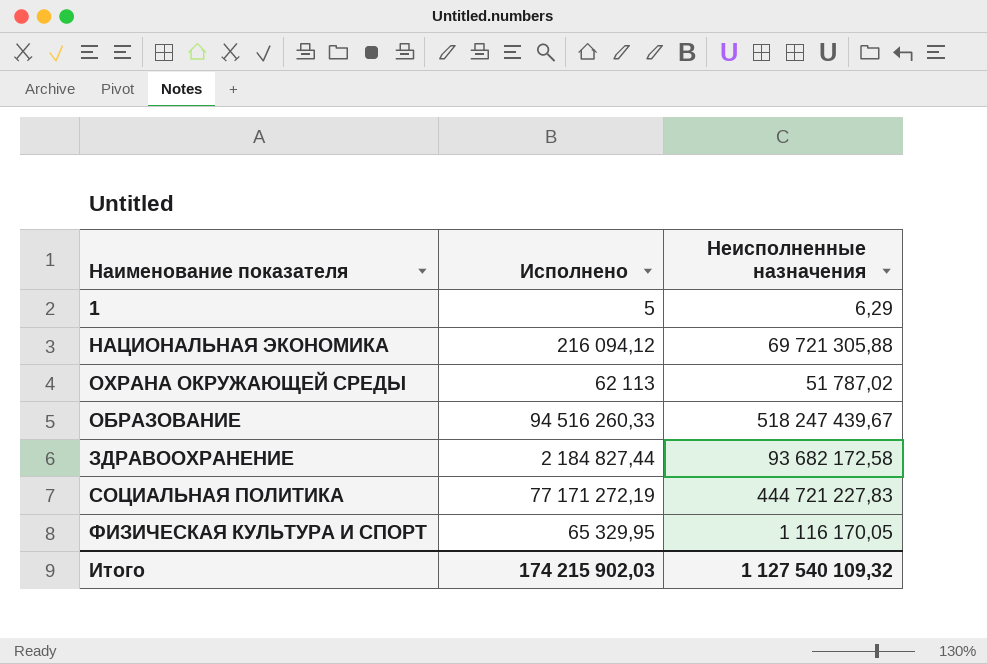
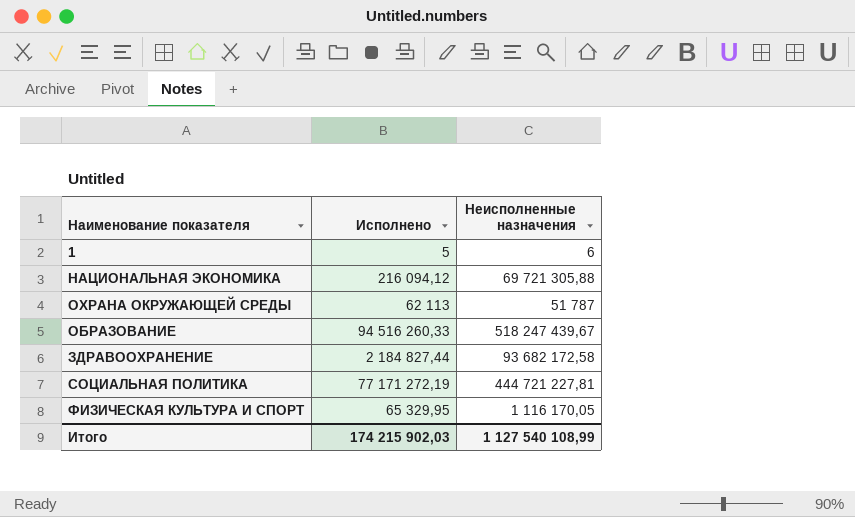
1 | Неисполненные назначения: 6,29 -> 6
ОХРАНА ОКРУЖАЮЩЕЙ СРЕДЫ | Неисполненные назначения: 51 787,02 -> 51 787
СОЦИАЛЬНАЯ ПОЛИТИКА | Неисполненные назначения: 444 721 227,83 -> 444 721 227,81
Итого | Неисполненные назначения: 1 127 540 109,32 -> 1 127 540 108,99

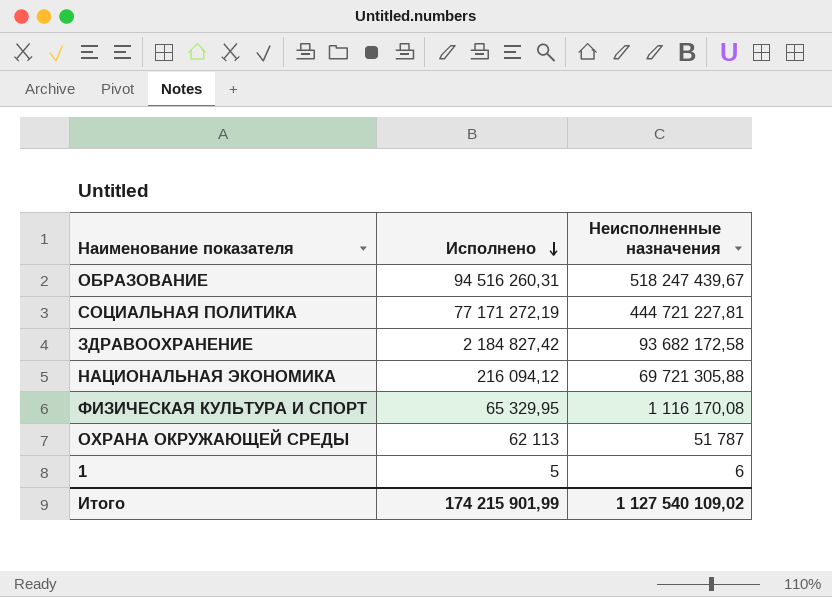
row order: none -> Исполнено descending
ОБРАЗОВАНИЕ | Исполнено: 94 516 260,33 -> 94 516 260,31
ЗДРАВООХРАНЕНИЕ | Исполнено: 2 184 827,44 -> 2 184 827,42
ФИЗИЧЕСКАЯ КУЛЬТУРА И СПОРТ | Неисполненные назначения: 1 116 170,05 -> 1 116 170,08
Итого | Исполнено: 174 215 902,03 -> 174 215 901,99
Итого | Неисполненные назначения: 1 127 540 108,99 -> 1 127 540 109,02

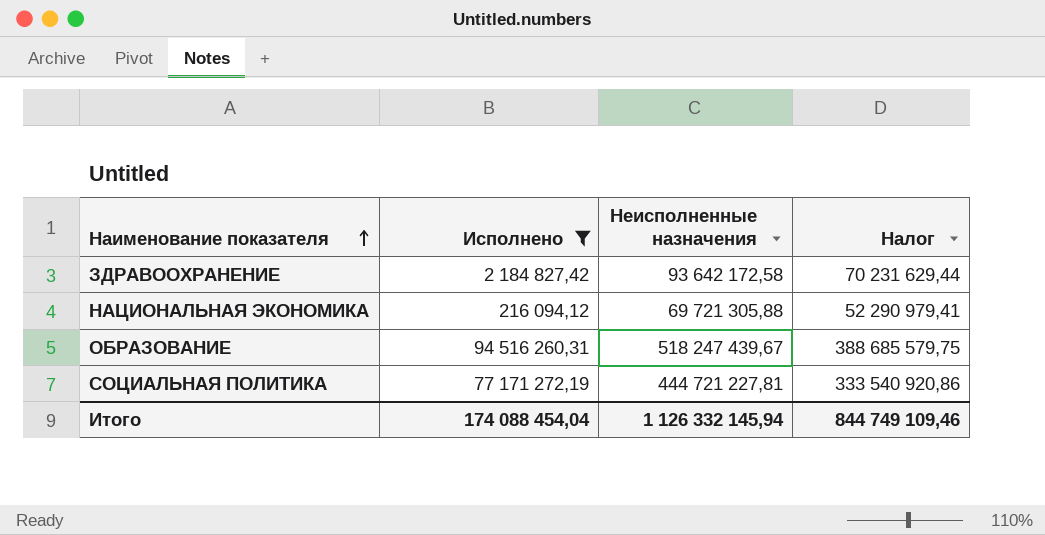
filter: none -> Исполнено >= 216 094,12
row order: Исполнено descending -> Наименование показателя ascending
column Налог | formula: none -> [Неисполненные назначения] * 0,75
ЗДРАВООХРАНЕНИЕ | Неисполненные назначения: 93 682 172,58 -> 93 642 172,58
Итого | Исполнено: 174 215 901,99 -> 174 088 454,04
Итого | Неисполненные назначения: 1 127 540 109,02 -> 1 126 332 145,94

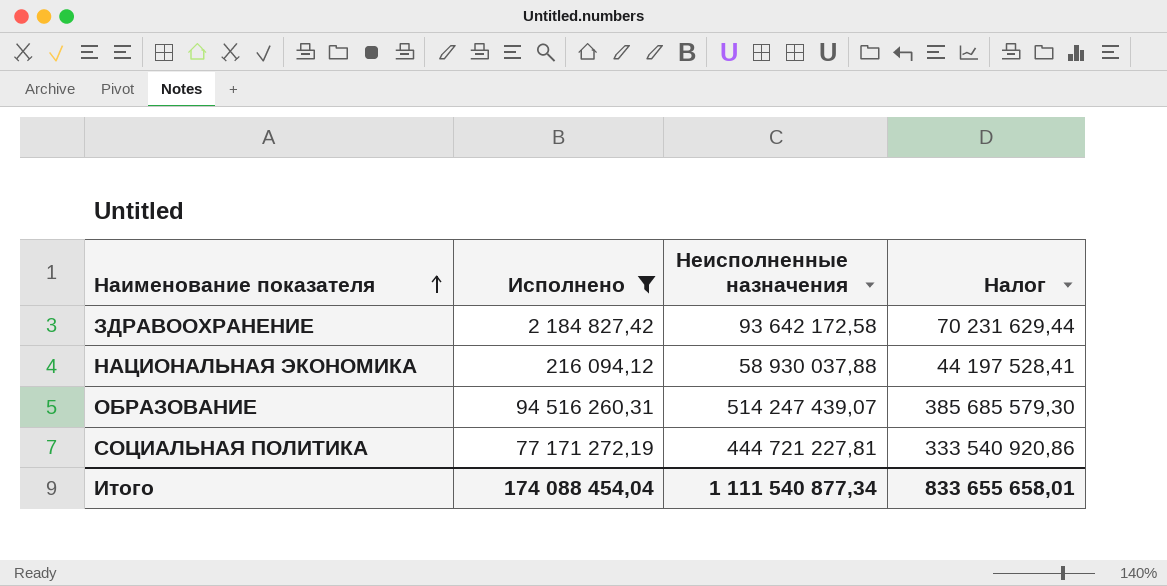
НАЦИОНАЛЬНАЯ ЭКОНОМИКА | Неисполненные назначения: 69 721 305,88 -> 58 930 037,88
НАЦИОНАЛЬНАЯ ЭКОНОМИКА | Налог: 52 290 979,41 -> 44 197 528,41
ОБРАЗОВАНИЕ | Неисполненные назначения: 518 247 439,67 -> 514 247 439,07
ОБРАЗОВАНИЕ | Налог: 388 685 579,75 -> 385 685 579,30
Итого | Неисполненные назначения: 1 126 332 145,94 -> 1 111 540 877,34
Итого | Налог: 844 749 109,46 -> 833 655 658,01

